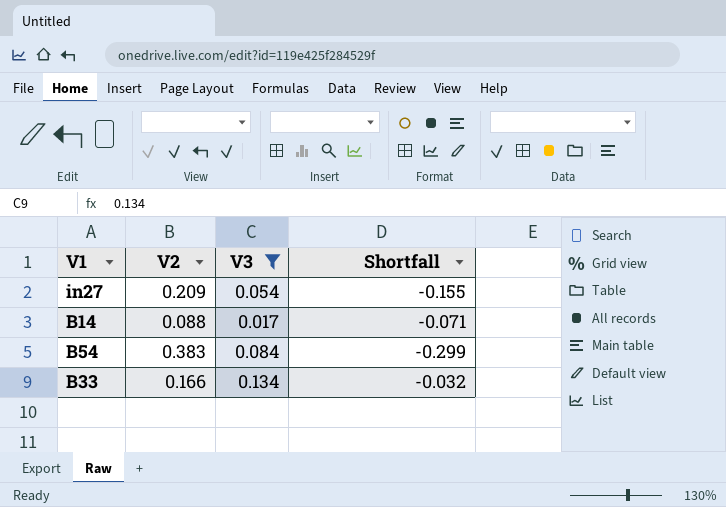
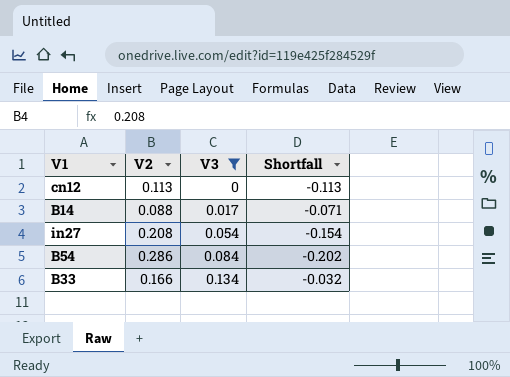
row order: none -> V3 ascending
row cn12: none -> 0.113 | 0 | -0.113
in27 | V2: 0.209 -> 0.208
in27 | Shortfall: -0.155 -> -0.154
B54 | V2: 0.383 -> 0.286
B54 | Shortfall: -0.299 -> -0.202

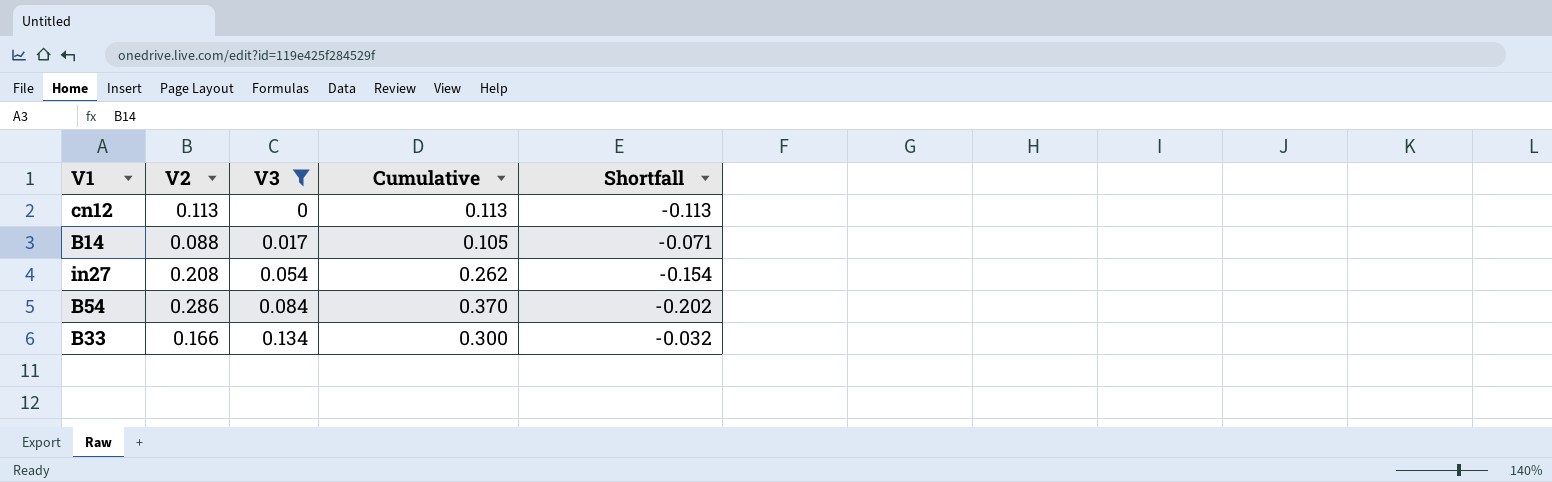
column Cumulative | formula: none -> [V2] + [V3]

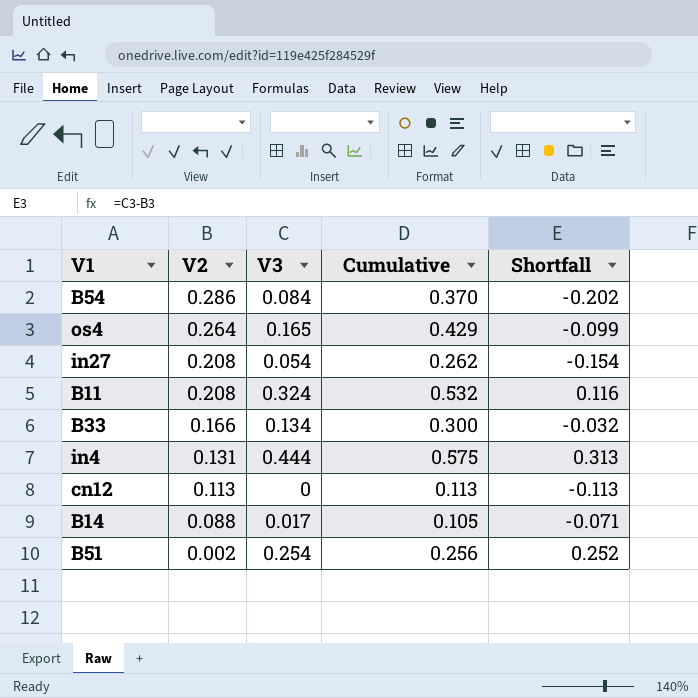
filter: V3 <= 0.134 -> none
row order: V3 ascending -> V2 descending

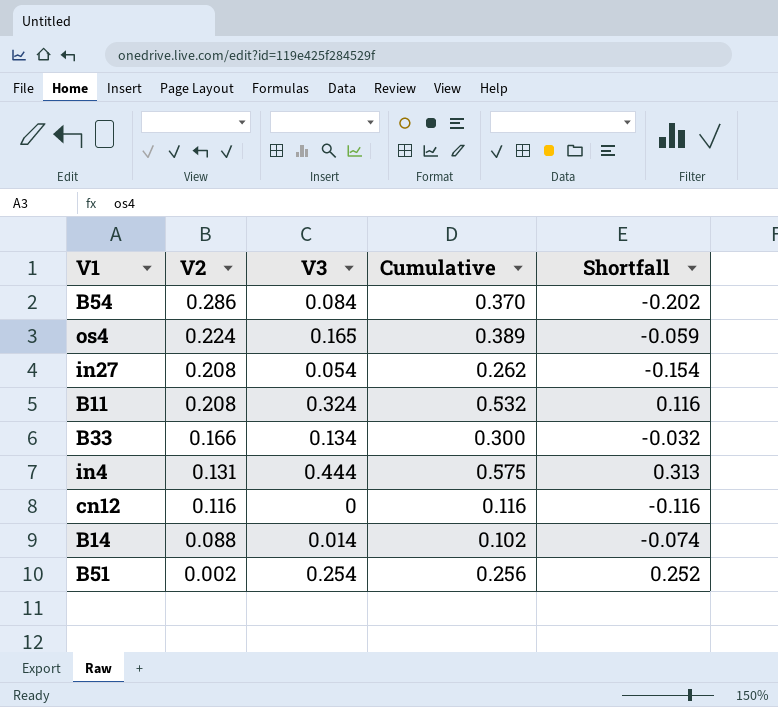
os4 | V2: 0.264 -> 0.224
os4 | Cumulative: 0.429 -> 0.389
os4 | Shortfall: -0.099 -> -0.059
cn12 | V2: 0.113 -> 0.116
cn12 | Cumulative: 0.113 -> 0.116
cn12 | Shortfall: -0.113 -> -0.116
B14 | V3: 0.017 -> 0.014
B14 | Cumulative: 0.105 -> 0.102
B14 | Shortfall: -0.071 -> -0.074

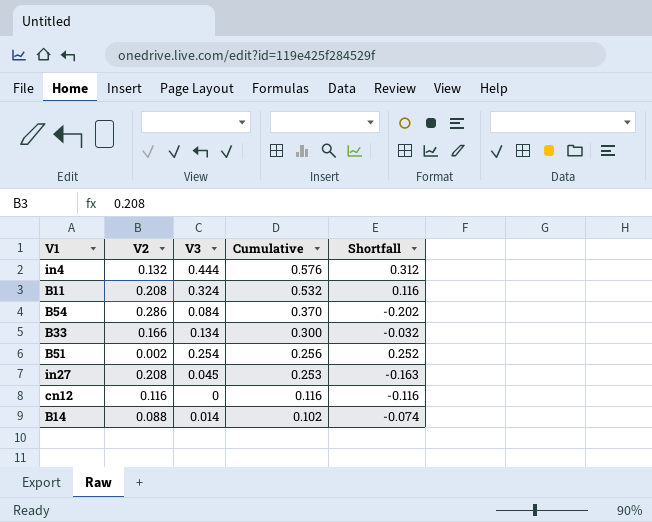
row order: V2 descending -> Cumulative descending
row os4: 0.224 | 0.165 | 0.389 | -0.059 -> none
in4 | V2: 0.131 -> 0.132
in4 | Cumulative: 0.575 -> 0.576
in4 | Shortfall: 0.313 -> 0.312
in27 | V3: 0.054 -> 0.045
in27 | Cumulative: 0.262 -> 0.253
in27 | Shortfall: -0.154 -> -0.163

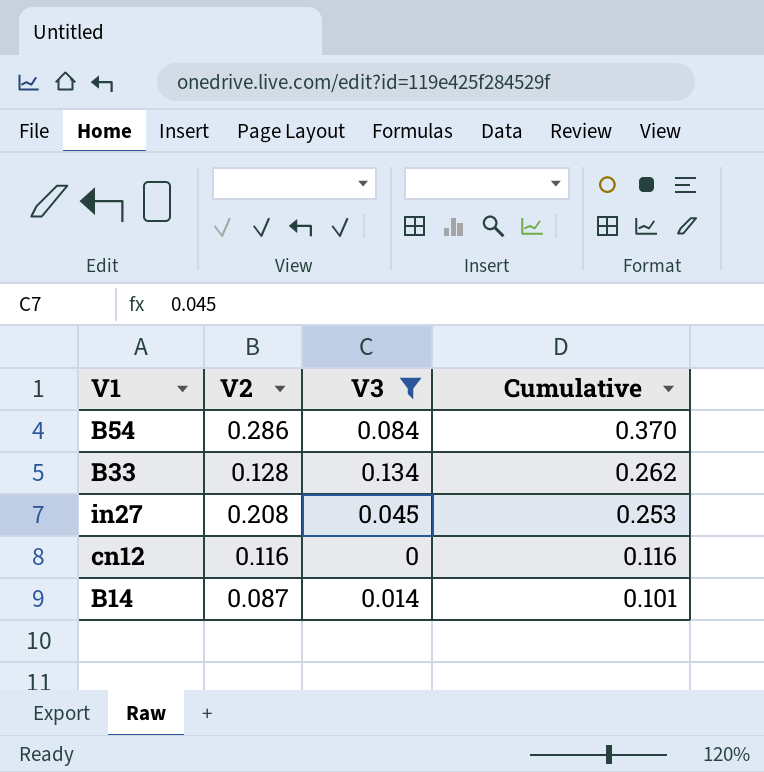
filter: none -> V3 <= 0.134
column Shortfall | formula: [V3] - [V2] -> none
B33 | V2: 0.166 -> 0.128
B33 | Cumulative: 0.300 -> 0.262
B14 | V2: 0.088 -> 0.087
B14 | Cumulative: 0.102 -> 0.101

